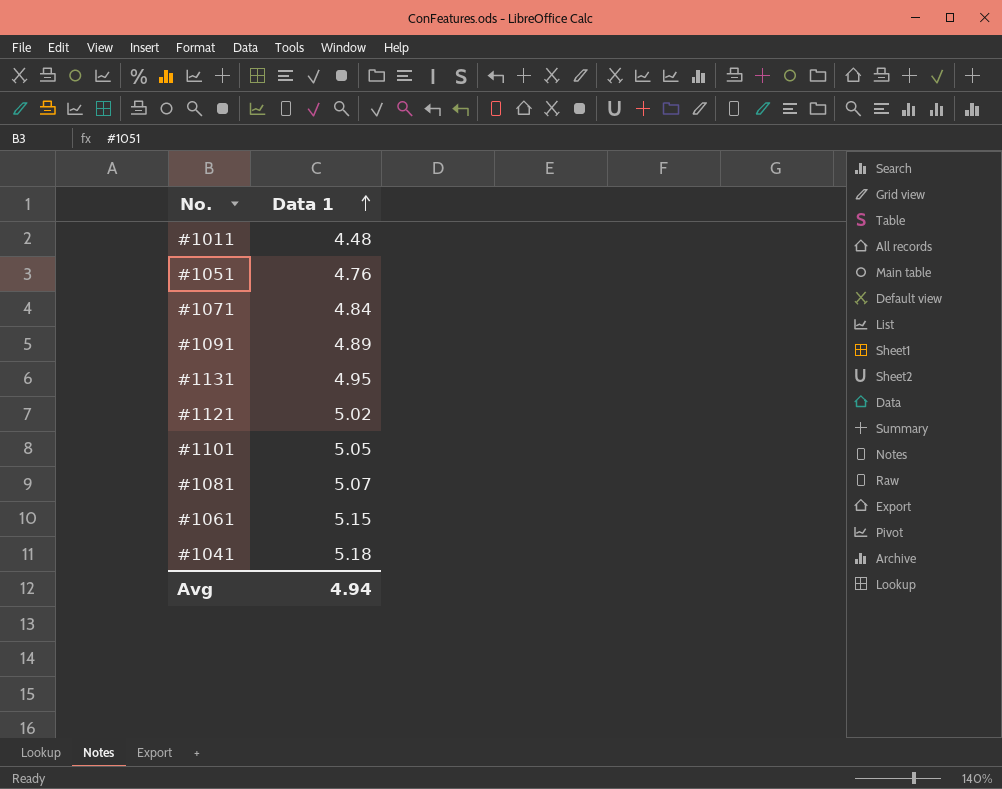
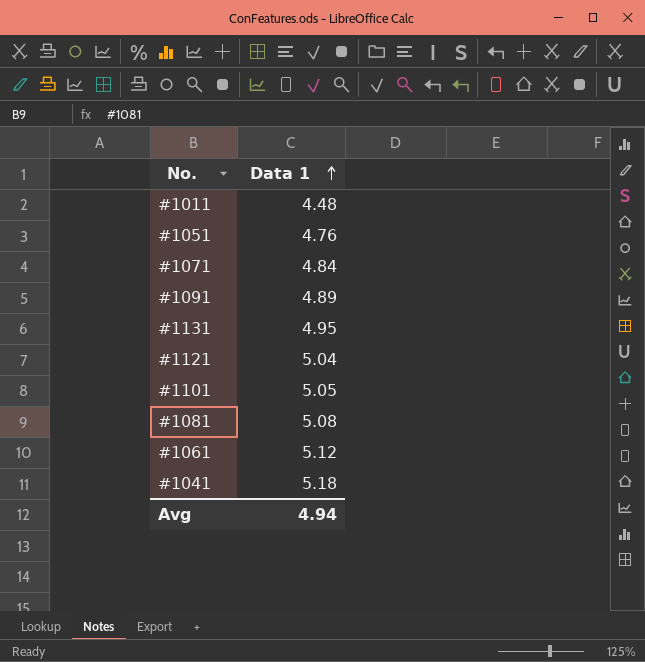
#1121 | Data 1: 5.02 -> 5.04
#1081 | Data 1: 5.07 -> 5.08
#1061 | Data 1: 5.15 -> 5.12

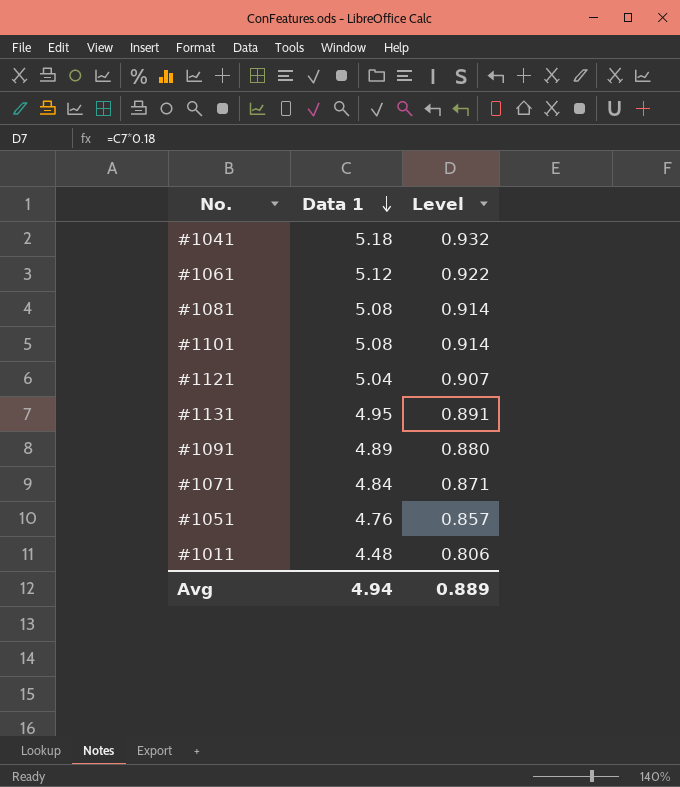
row order: Data 1 ascending -> Data 1 descending
column Level | formula: none -> [Data 1] * 0.18
#1101 | Data 1: 5.05 -> 5.08

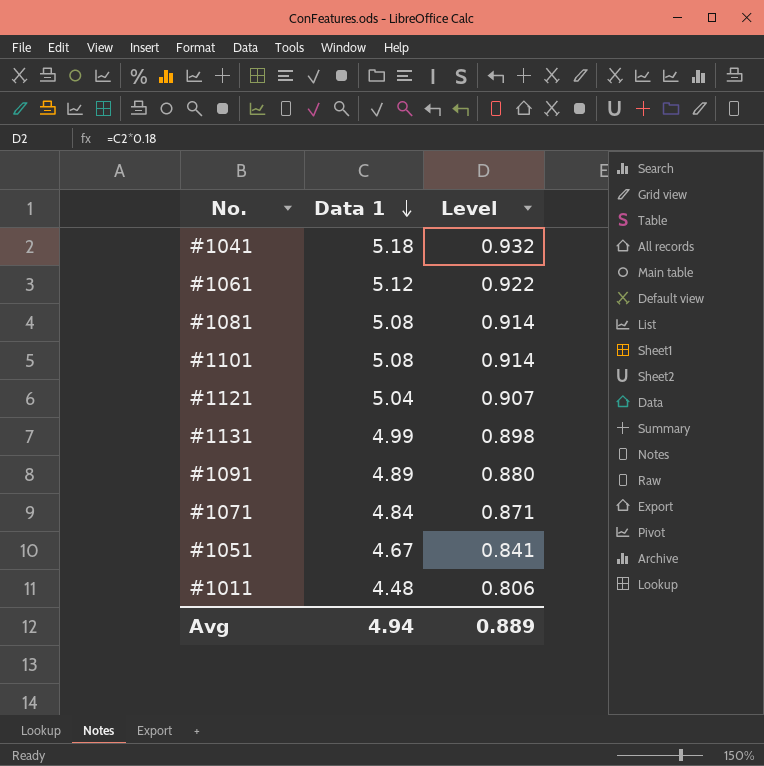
#1131 | Data 1: 4.95 -> 4.99
#1131 | Level: 0.891 -> 0.898
#1051 | Data 1: 4.76 -> 4.67
#1051 | Level: 0.857 -> 0.841

